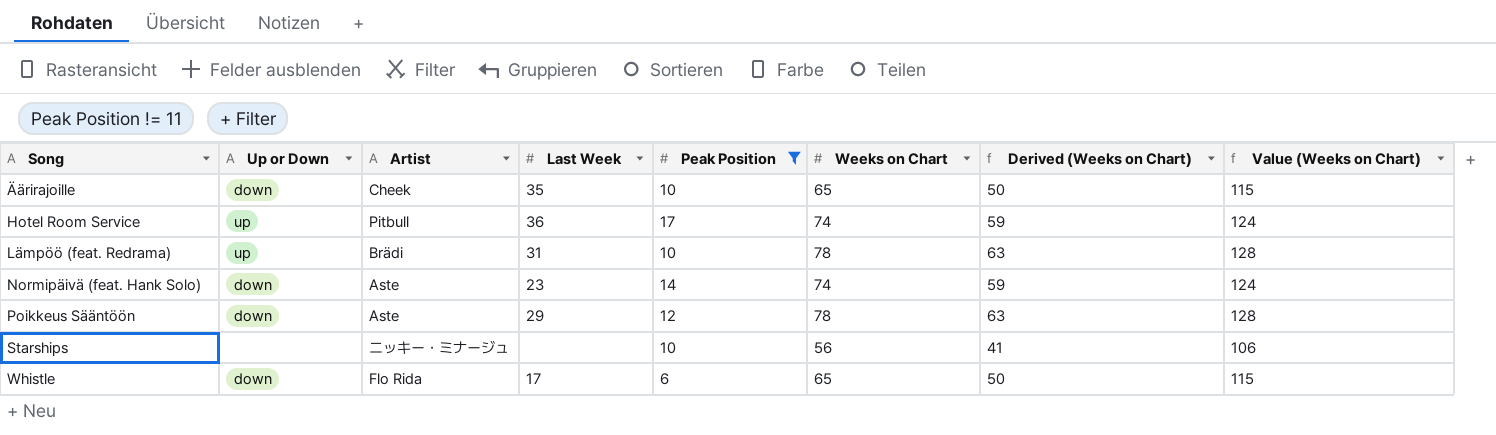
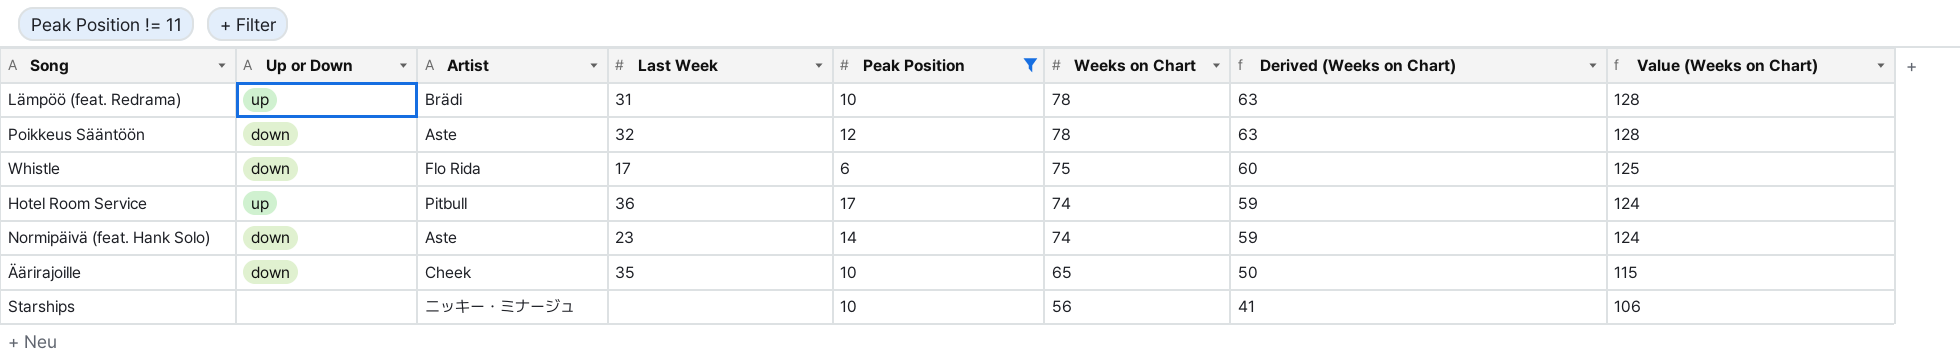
row order: Song ascending -> Weeks on Chart descending
Poikkeus Sääntöön | Last Week: 29 -> 32
Whistle | Weeks on Chart: 65 -> 75
Whistle | Derived (Weeks on Chart): 50 -> 60
Whistle | Value (Weeks on Chart): 115 -> 125

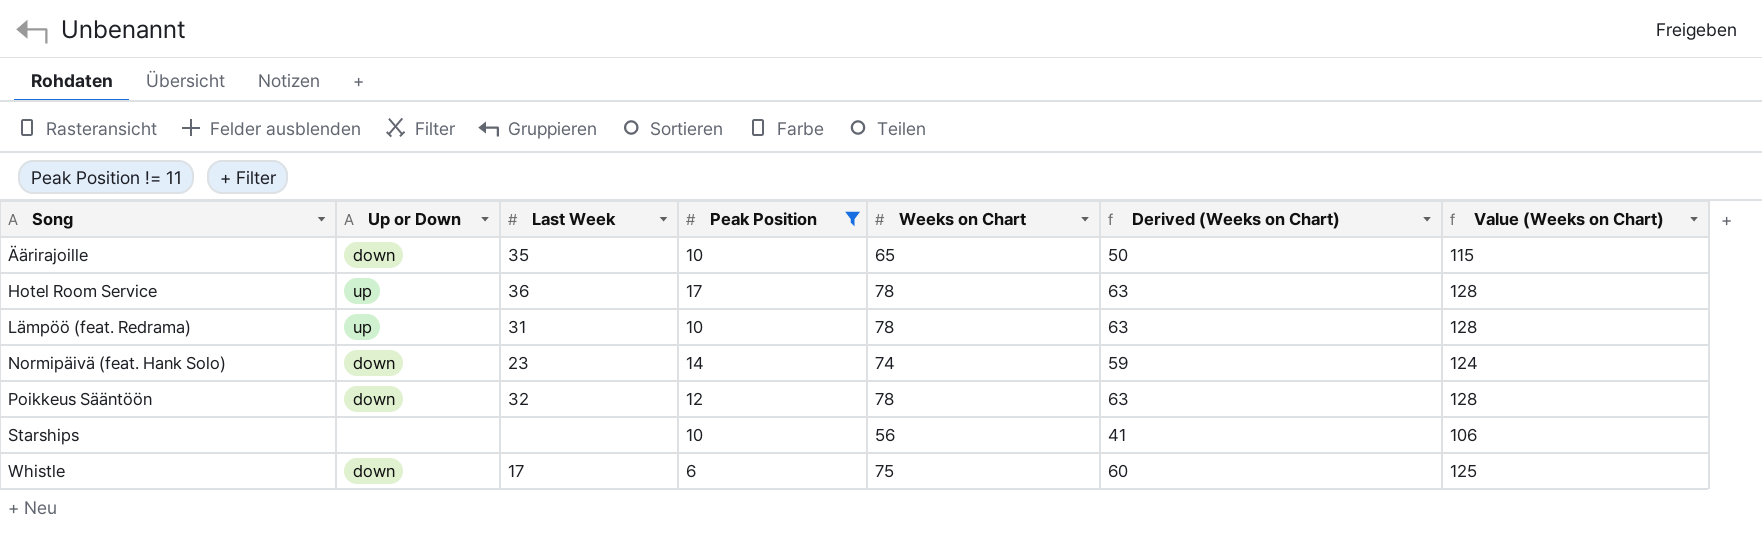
row order: Weeks on Chart descending -> Song ascending
column Artist | position: 3 -> none
Hotel Room Service | Weeks on Chart: 74 -> 78
Hotel Room Service | Derived (Weeks on Chart): 59 -> 63
Hotel Room Service | Value (Weeks on Chart): 124 -> 128

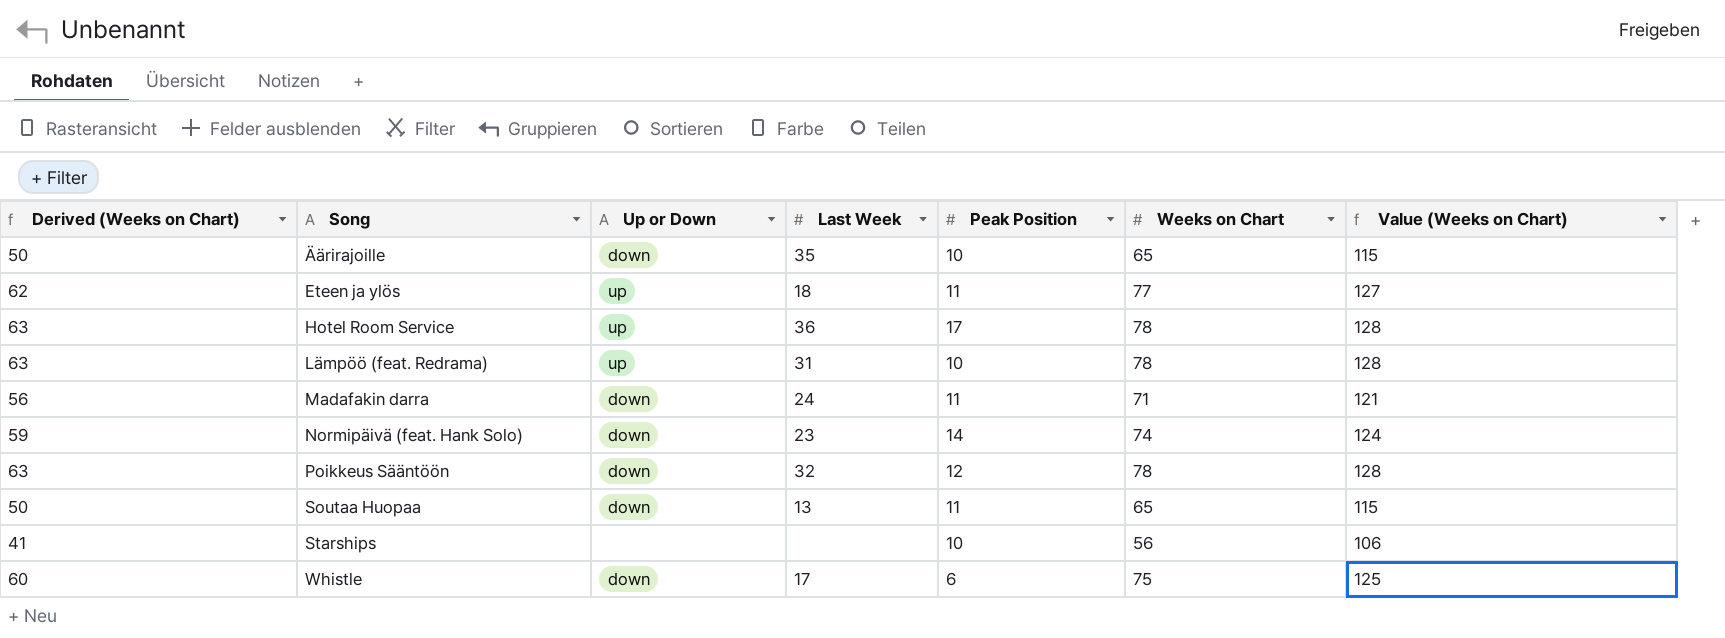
filter: Peak Position != 11 -> none
column Derived (Weeks on Chart) | position: 6 -> 1

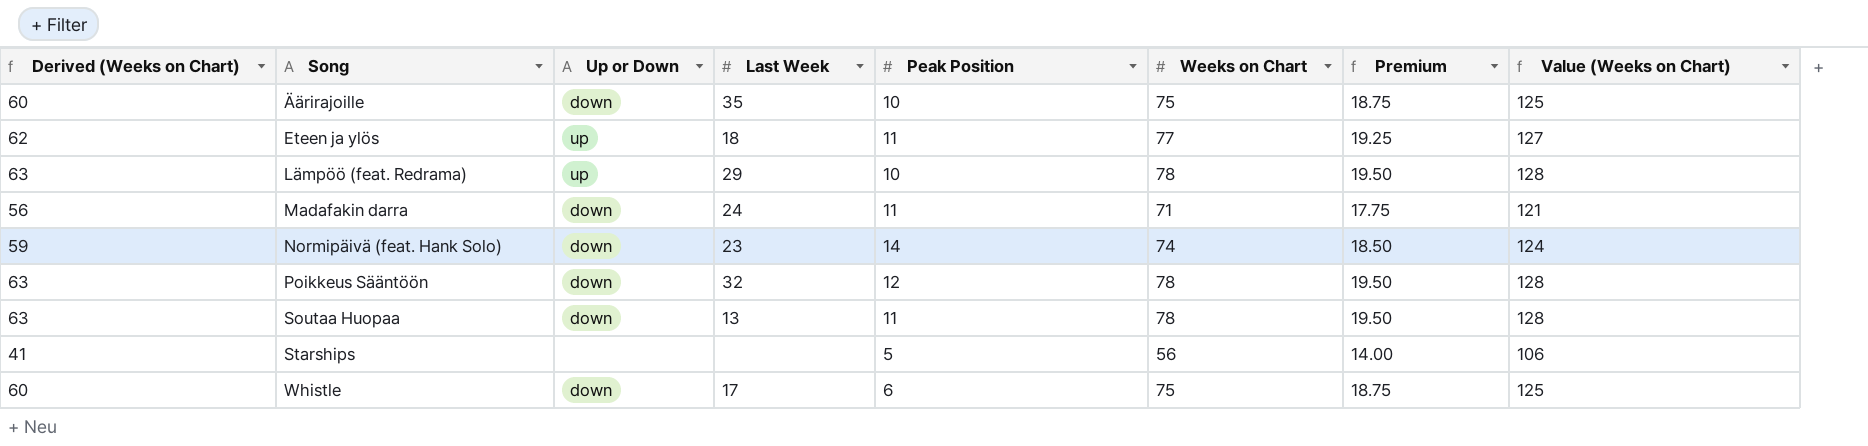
column Premium | formula: none -> [Weeks on Chart] * 0.25
row Hotel Room Service: 63 | up | 36 | 17 | 78 | 128 -> none
Äärirajoille | Derived (Weeks on Chart): 50 -> 60
Äärirajoille | Weeks on Chart: 65 -> 75
Äärirajoille | Value (Weeks on Chart): 115 -> 125
Lämpöö (feat. Redrama) | Last Week: 31 -> 29
Soutaa Huopaa | Derived (Weeks on Chart): 50 -> 63
Soutaa Huopaa | Weeks on Chart: 65 -> 78
Soutaa Huopaa | Value (Weeks on Chart): 115 -> 128
Starships | Peak Position: 10 -> 5

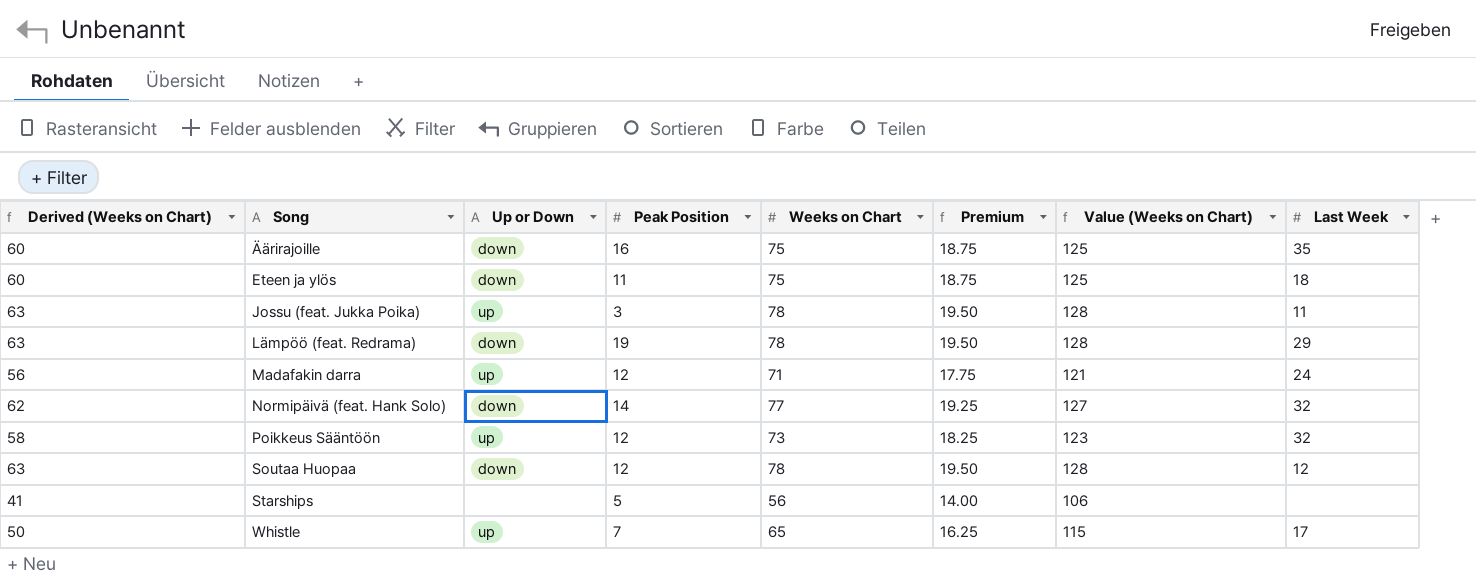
column Last Week | position: 4 -> 8
Äärirajoille | Peak Position: 10 -> 16
Eteen ja ylös | Derived (Weeks on Chart): 62 -> 60
Eteen ja ylös | Up or Down: up -> down
Eteen ja ylös | Weeks on Chart: 77 -> 75
Eteen ja ylös | Premium: 19.25 -> 18.75
Eteen ja ylös | Value (Weeks on Chart): 127 -> 125
row Jossu (feat. Jukka Poika): none -> 63 | up | 3 | 78 | 19.50 | 128 | 11
Lämpöö (feat. Redrama) | Up or Down: up -> down
Lämpöö (feat. Redrama) | Peak Position: 10 -> 19
Madafakin darra | Up or Down: down -> up
Madafakin darra | Peak Position: 11 -> 12
Normipäivä (feat. Hank Solo) | Derived (Weeks on Chart): 59 -> 62
Normipäivä (feat. Hank Solo) | Weeks on Chart: 74 -> 77
Normipäivä (feat. Hank Solo) | Premium: 18.50 -> 19.25
Normipäivä (feat. Hank Solo) | Value (Weeks on Chart): 124 -> 127
Normipäivä (feat. Hank Solo) | Last Week: 23 -> 32
Poikkeus Sääntöön | Derived (Weeks on Chart): 63 -> 58
Poikkeus Sääntöön | Up or Down: down -> up
Poikkeus Sääntöön | Weeks on Chart: 78 -> 73
Poikkeus Sääntöön | Premium: 19.50 -> 18.25
Poikkeus Sääntöön | Value (Weeks on Chart): 128 -> 123
Soutaa Huopaa | Peak Position: 11 -> 12
Soutaa Huopaa | Last Week: 13 -> 12
Whistle | Derived (Weeks on Chart): 60 -> 50
Whistle | Up or Down: down -> up
Whistle | Peak Position: 6 -> 7
Whistle | Weeks on Chart: 75 -> 65
Whistle | Premium: 18.75 -> 16.25
Whistle | Value (Weeks on Chart): 125 -> 115

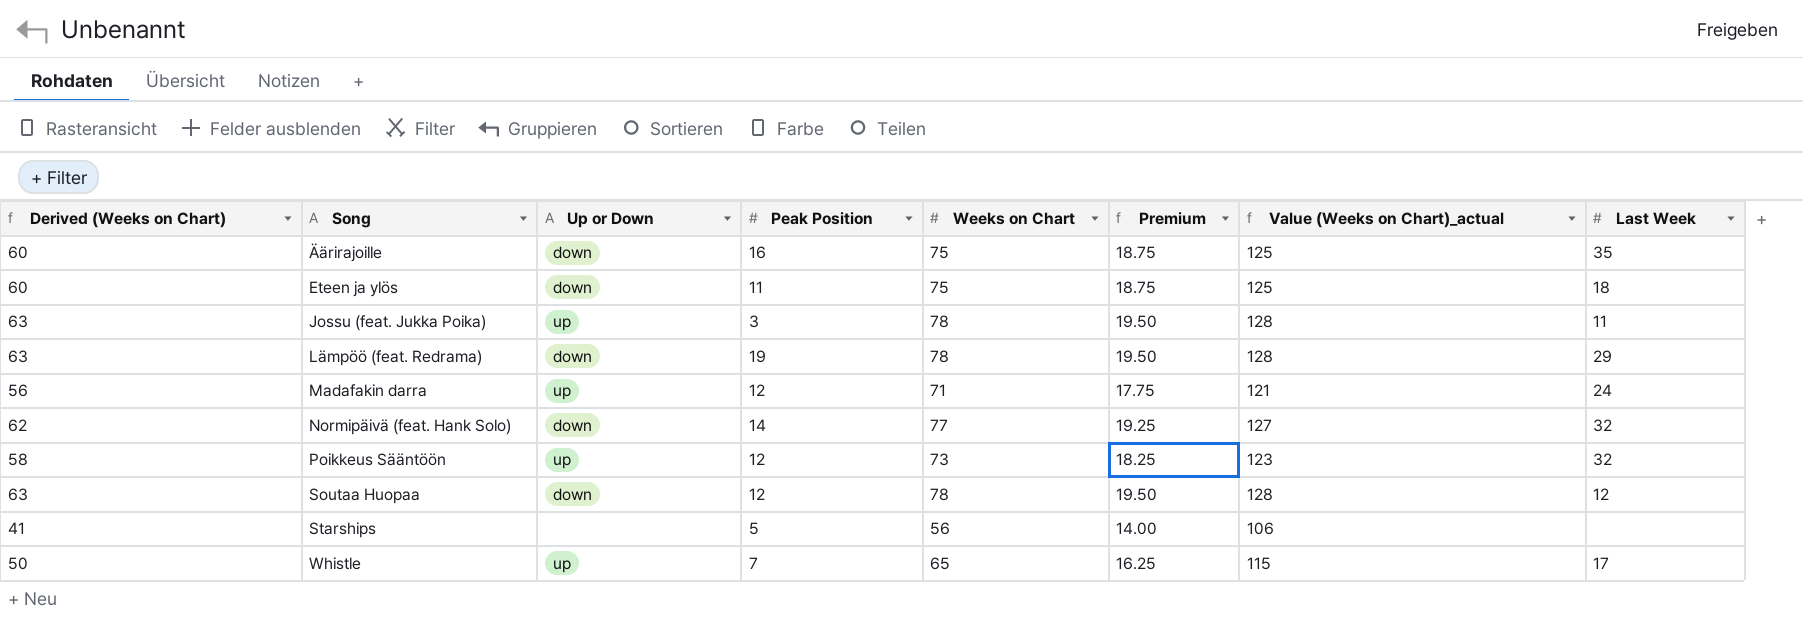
column name: Value (Weeks on Chart) -> Value (Weeks on Chart)_actual

